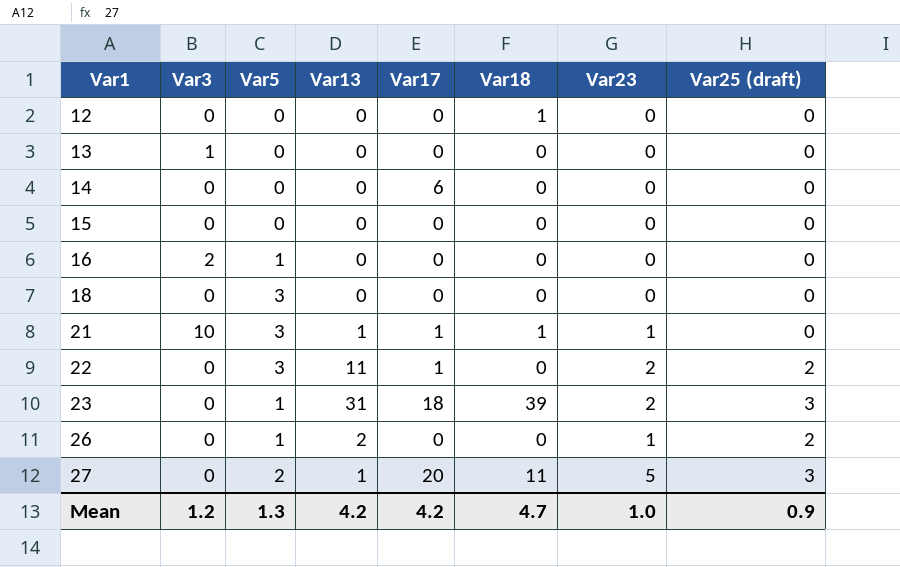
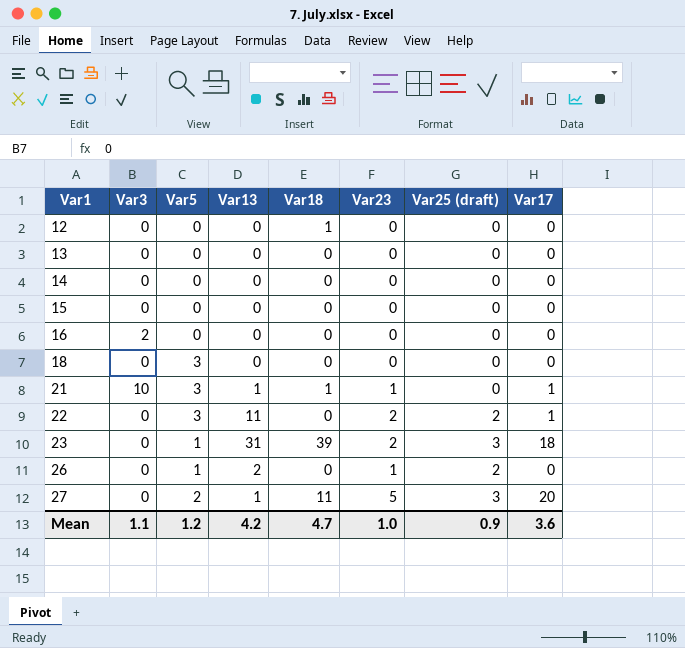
column Var17 | position: 5 -> 8
13 | Var3: 1 -> 0
14 | Var17: 6 -> 0
16 | Var5: 1 -> 0
Mean | Var3: 1.2 -> 1.1
Mean | Var5: 1.3 -> 1.2
Mean | Var17: 4.2 -> 3.6

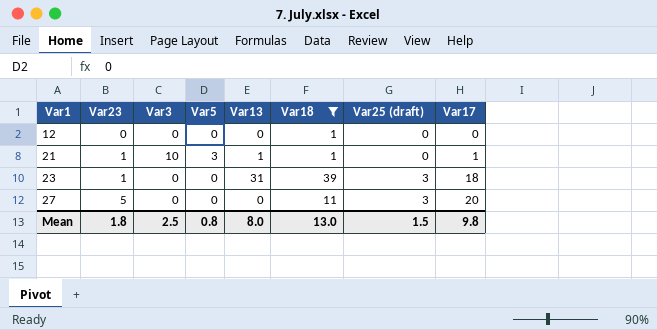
filter: none -> Var18 != 0
column Var23 | position: 6 -> 2
23 | Var23: 2 -> 1
23 | Var5: 1 -> 0
27 | Var5: 2 -> 0
27 | Var13: 1 -> 0
Mean | Var23: 1.0 -> 1.8
Mean | Var3: 1.1 -> 2.5
Mean | Var5: 1.2 -> 0.8
Mean | Var13: 4.2 -> 8.0
Mean | Var18: 4.7 -> 13.0
Mean | Var25 (draft): 0.9 -> 1.5
Mean | Var17: 3.6 -> 9.8

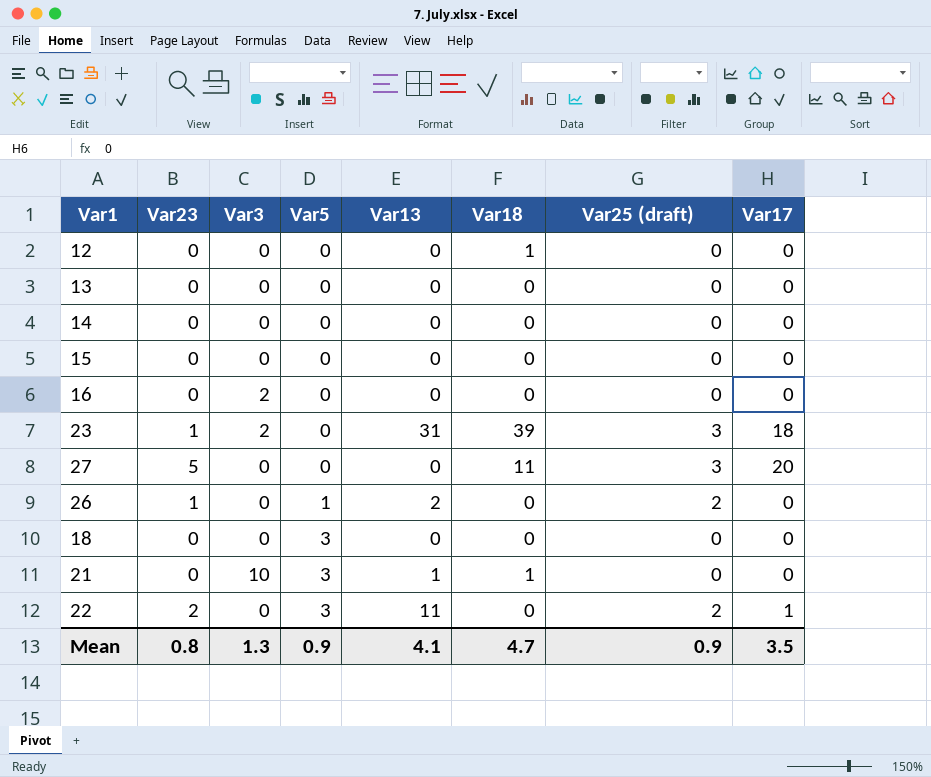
filter: Var18 != 0 -> none
row order: Var1 ascending -> Var5 ascending
23 | Var3: 0 -> 2
21 | Var23: 1 -> 0
21 | Var17: 1 -> 0
Mean | Var23: 1.8 -> 0.8
Mean | Var3: 2.5 -> 1.3
Mean | Var5: 0.8 -> 0.9
Mean | Var13: 8.0 -> 4.1
Mean | Var18: 13.0 -> 4.7
Mean | Var25 (draft): 1.5 -> 0.9
Mean | Var17: 9.8 -> 3.5

